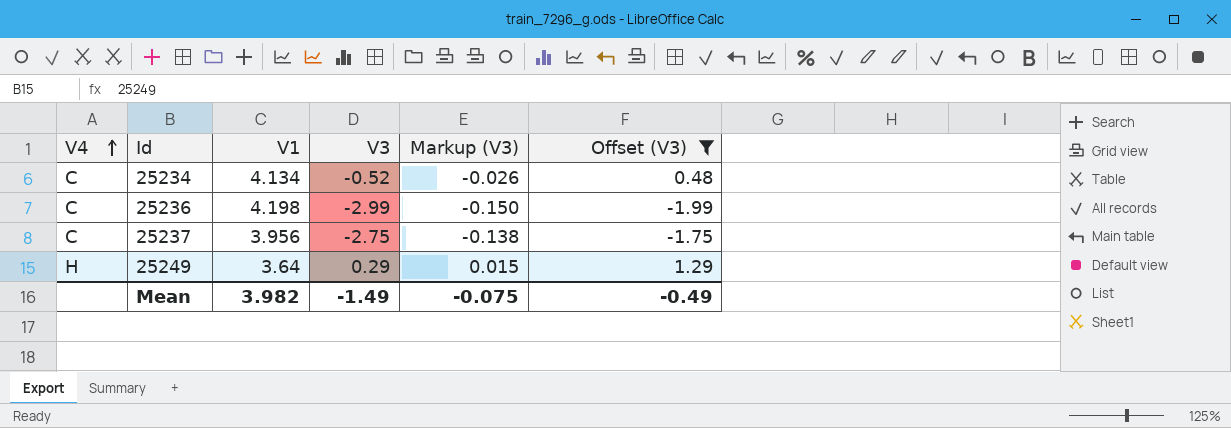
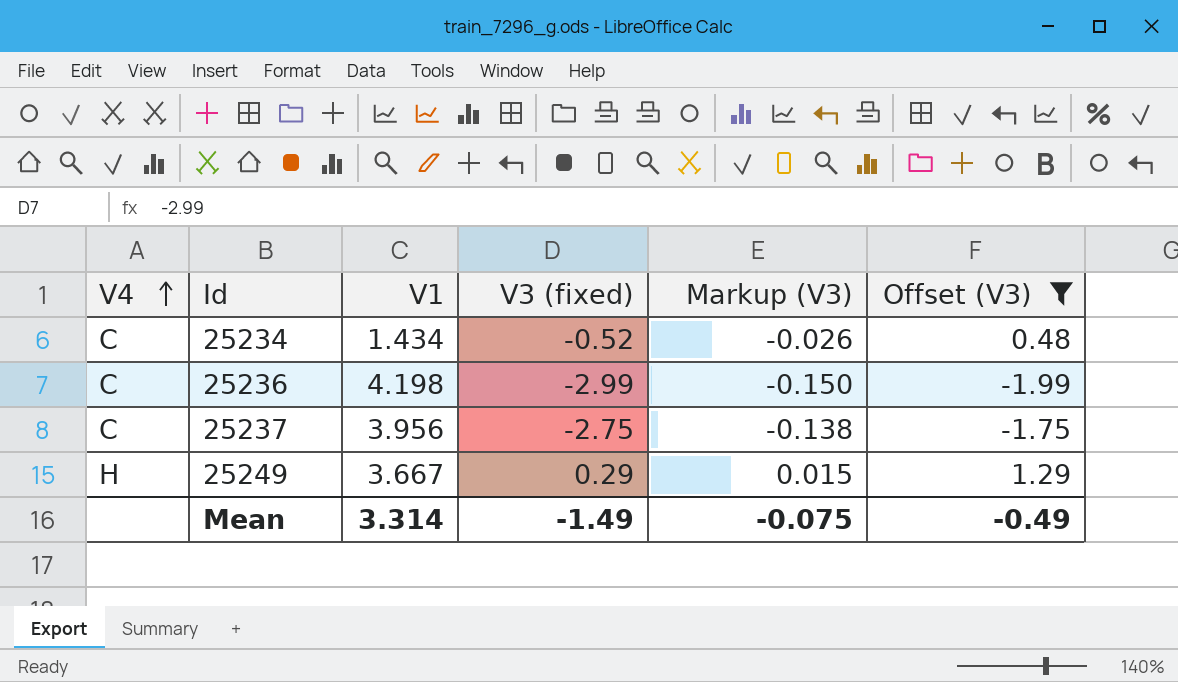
column name: V3 -> V3 (fixed)
25234 | V1: 4.134 -> 1.434
25249 | V1: 3.64 -> 3.667
Mean | V1: 3.982 -> 3.314

